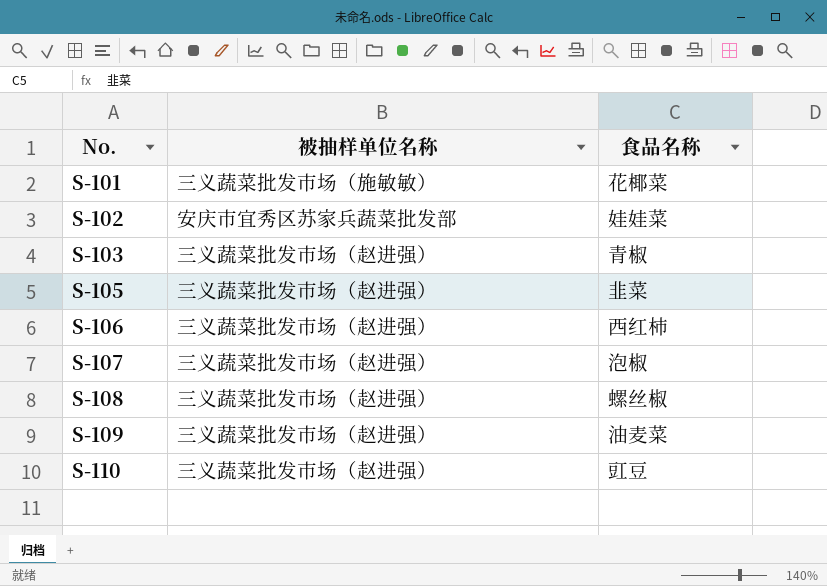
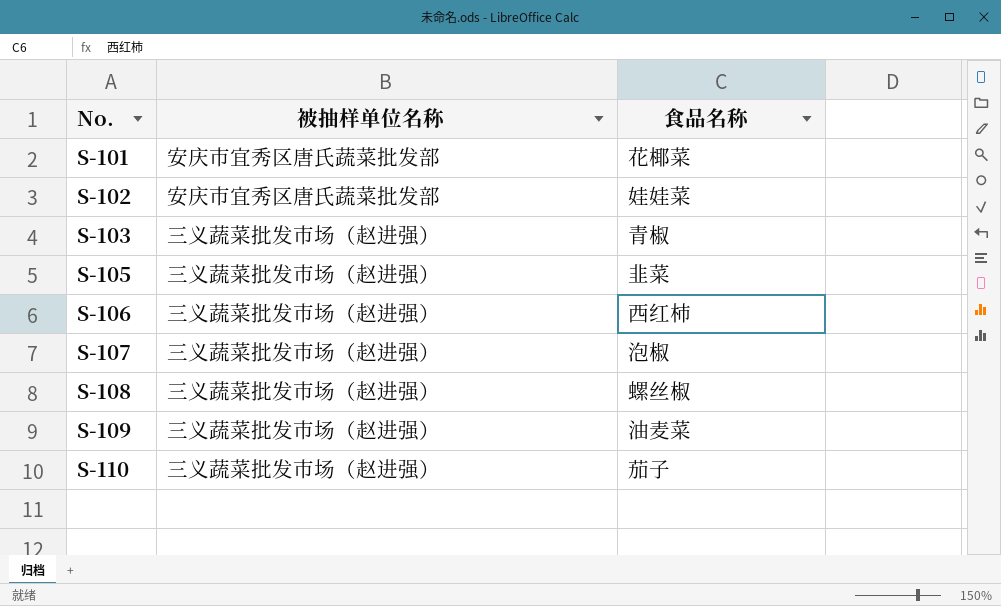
S-101 | 被抽样单位名称: 三义蔬菜批发市场（施敏敏） -> 安庆市宜秀区唐氏蔬菜批发部
S-102 | 被抽样单位名称: 安庆市宜秀区苏家兵蔬菜批发部 -> 安庆市宜秀区唐氏蔬菜批发部
S-110 | 食品名称: 豇豆 -> 茄子

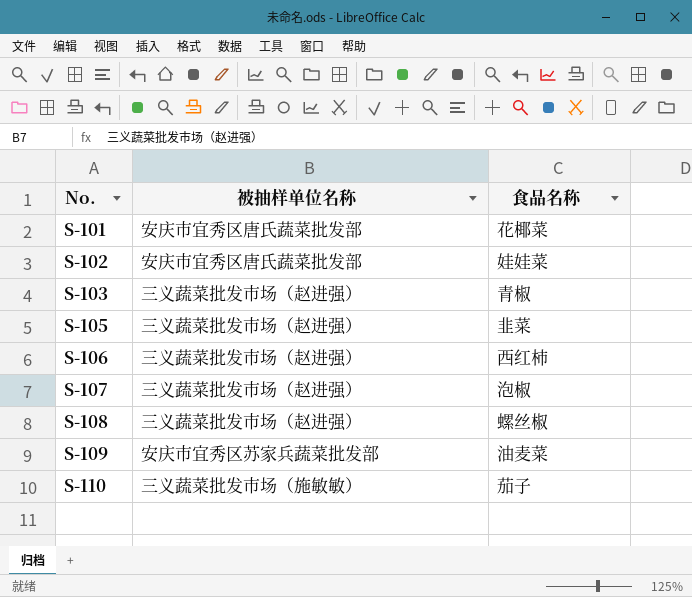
S-109 | 被抽样单位名称: 三义蔬菜批发市场（赵进强） -> 安庆市宜秀区苏家兵蔬菜批发部
S-110 | 被抽样单位名称: 三义蔬菜批发市场（赵进强） -> 三义蔬菜批发市场（施敏敏）

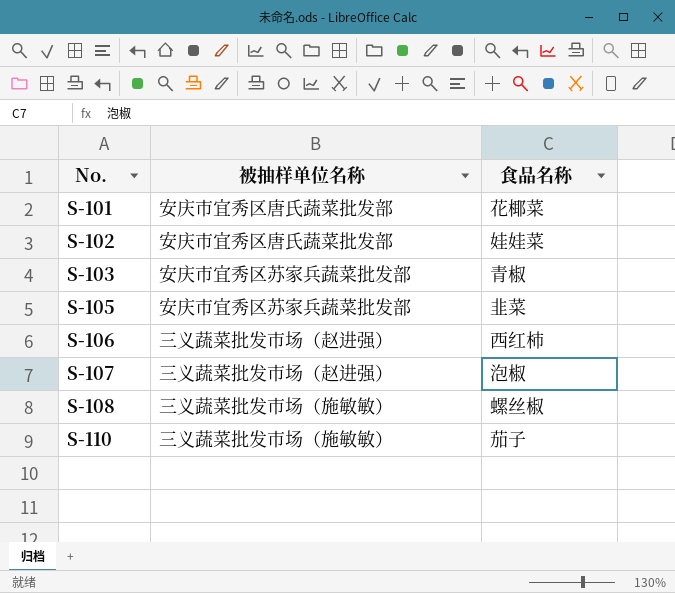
row S-109: 安庆市宜秀区苏家兵蔬菜批发部 | 油麦菜 -> none
S-103 | 被抽样单位名称: 三义蔬菜批发市场（赵进强） -> 安庆市宜秀区苏家兵蔬菜批发部
S-105 | 被抽样单位名称: 三义蔬菜批发市场（赵进强） -> 安庆市宜秀区苏家兵蔬菜批发部
S-108 | 被抽样单位名称: 三义蔬菜批发市场（赵进强） -> 三义蔬菜批发市场（施敏敏）

